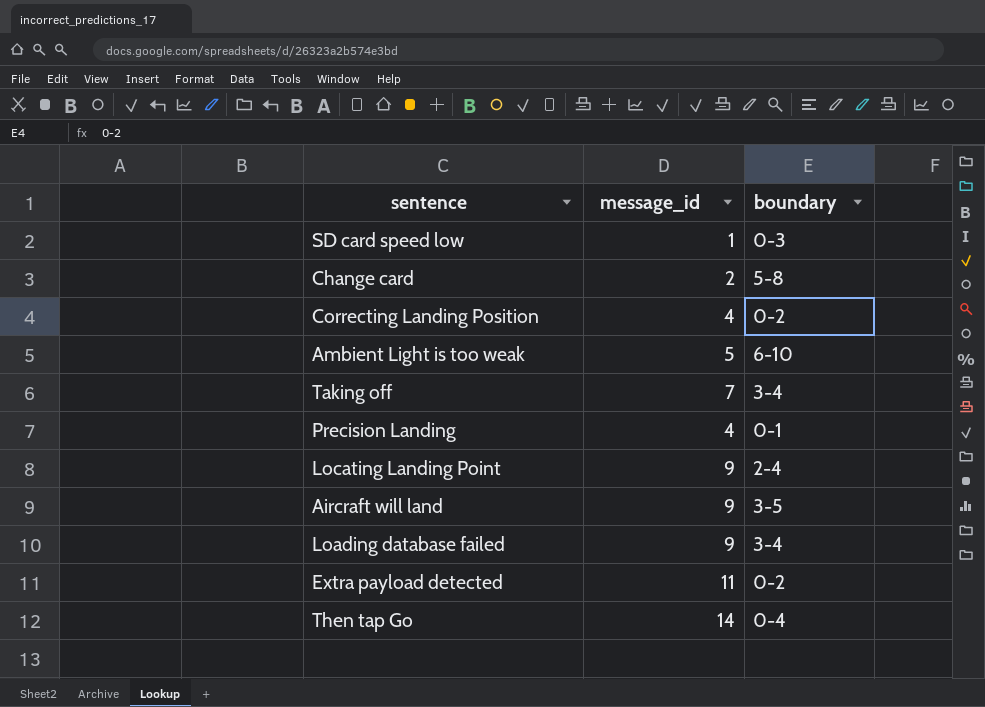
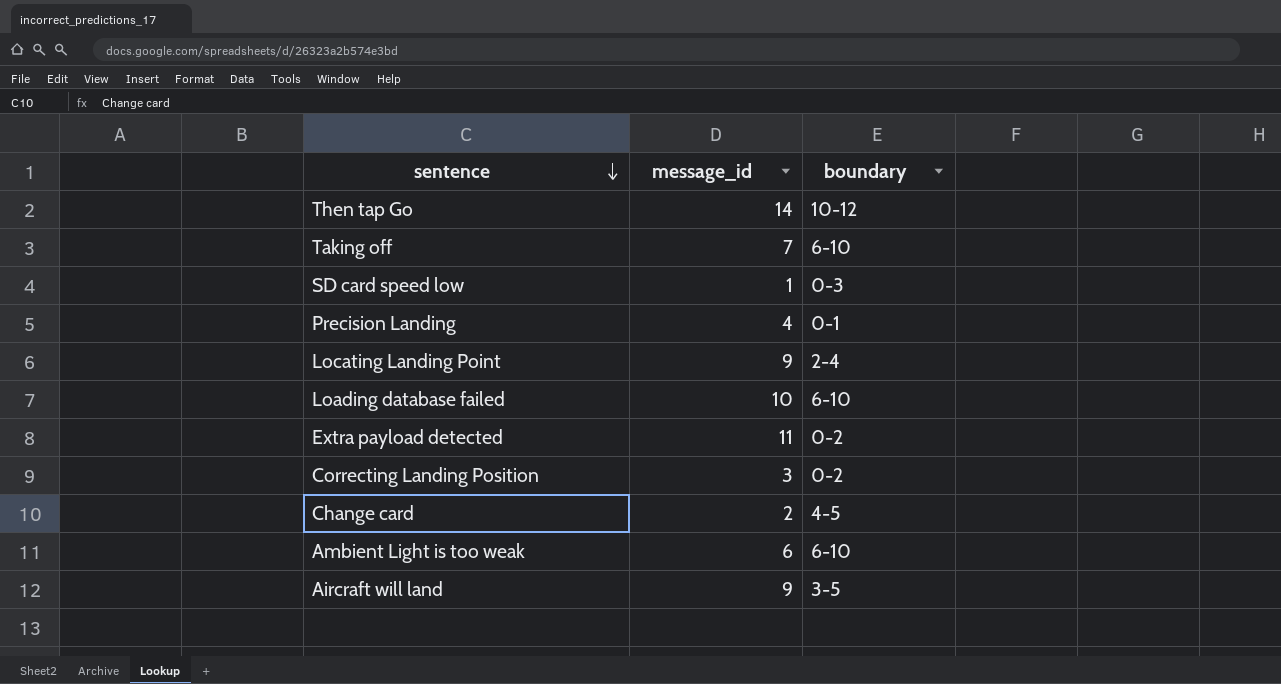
row order: none -> sentence descending
Then tap Go | boundary: 0-4 -> 10-12
Taking off | boundary: 3-4 -> 6-10
Loading database failed | message_id: 9 -> 10
Loading database failed | boundary: 3-4 -> 6-10
Correcting Landing Position | message_id: 4 -> 3
Change card | boundary: 5-8 -> 4-5
Ambient Light is too weak | message_id: 5 -> 6

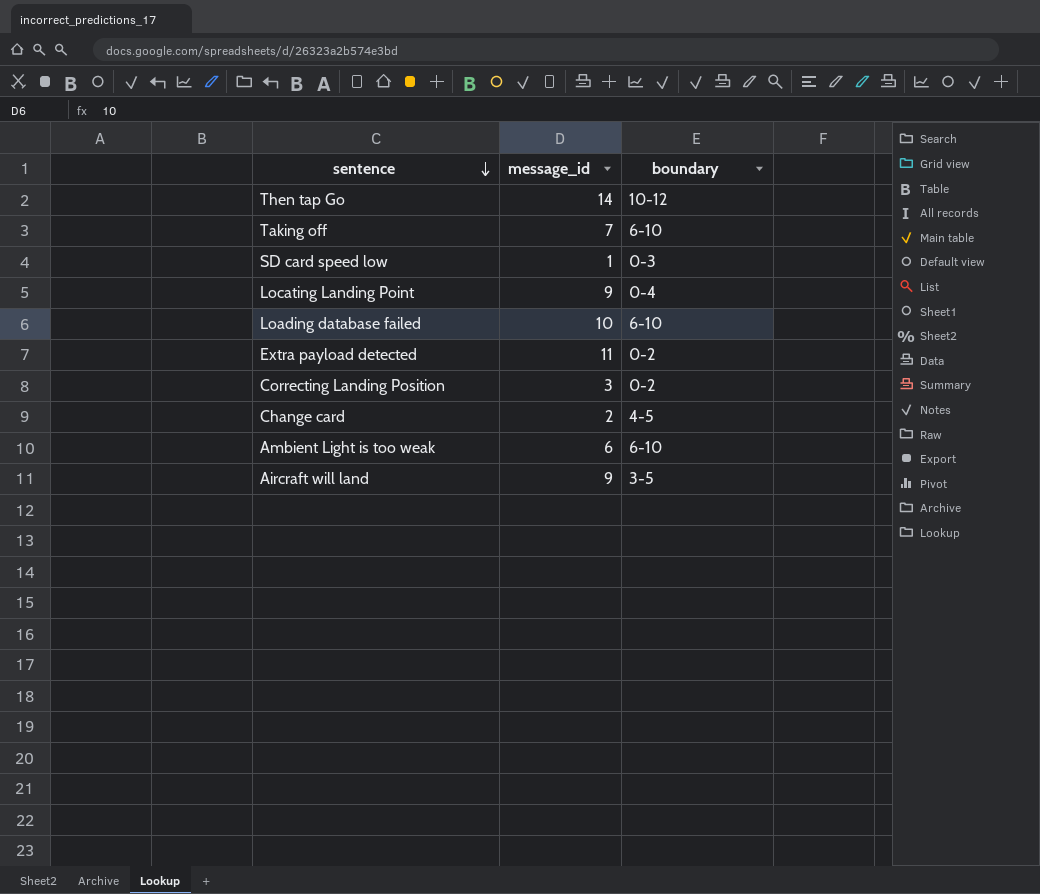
row Precision Landing: 4 | 0-1 -> none
Locating Landing Point | boundary: 2-4 -> 0-4

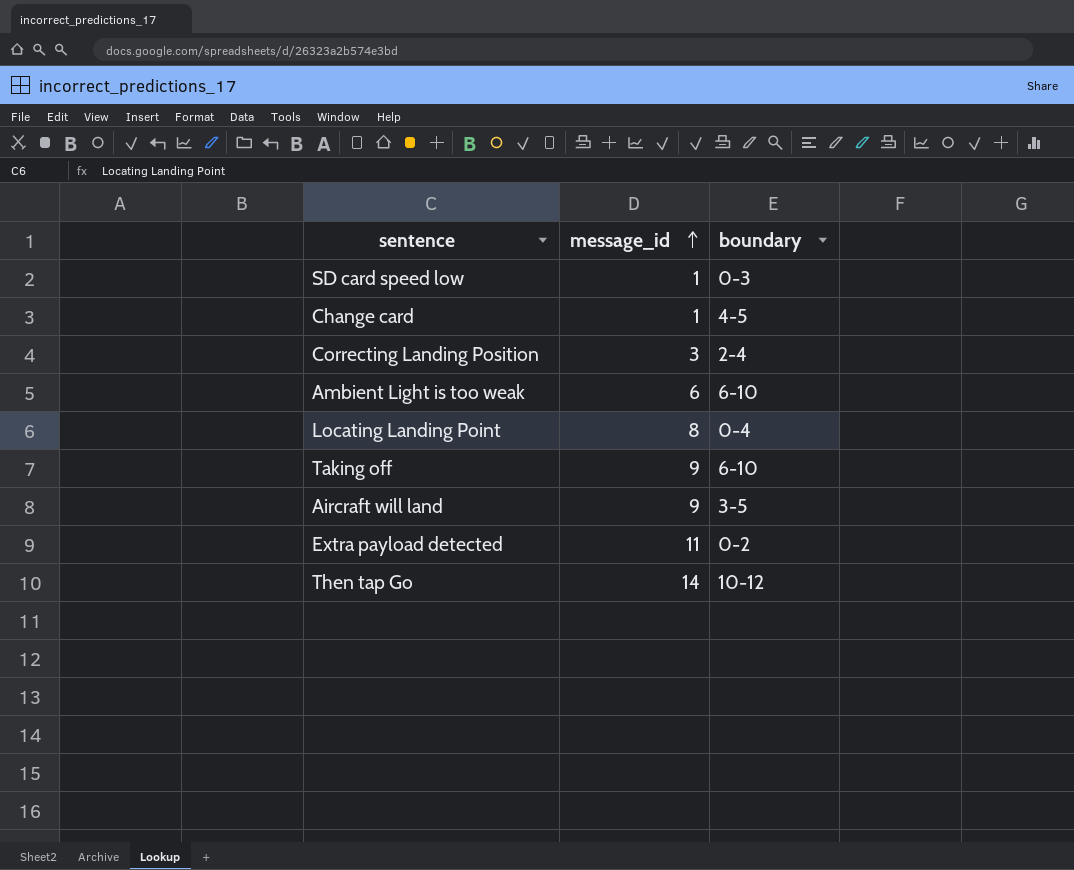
row order: sentence descending -> message_id ascending
row Loading database failed: 10 | 6-10 -> none
Change card | message_id: 2 -> 1
Correcting Landing Position | boundary: 0-2 -> 2-4
Locating Landing Point | message_id: 9 -> 8
Taking off | message_id: 7 -> 9

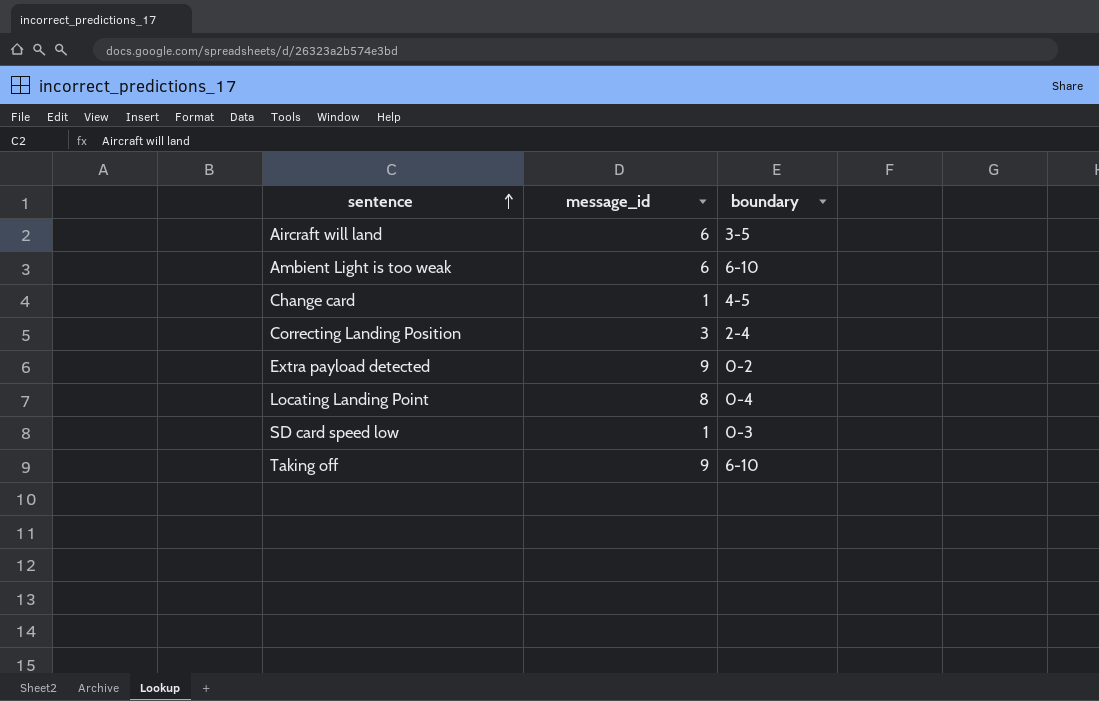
row order: message_id ascending -> sentence ascending
row Then tap Go: 14 | 10-12 -> none
Aircraft will land | message_id: 9 -> 6
Extra payload detected | message_id: 11 -> 9

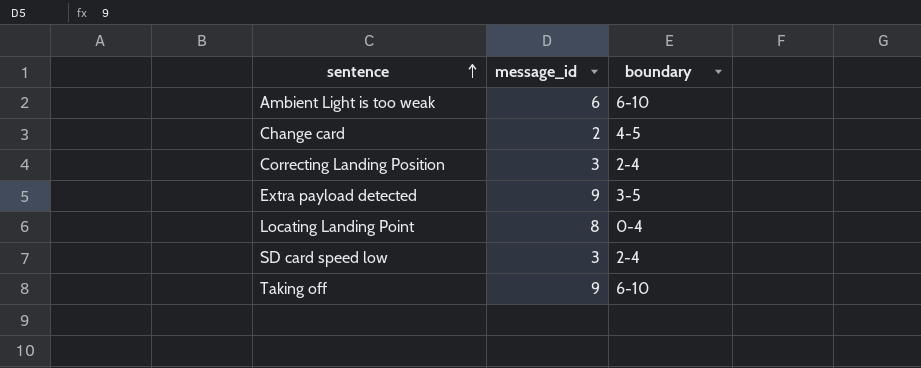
row Aircraft will land: 6 | 3-5 -> none
Change card | message_id: 1 -> 2
Extra payload detected | boundary: 0-2 -> 3-5
SD card speed low | message_id: 1 -> 3
SD card speed low | boundary: 0-3 -> 2-4

